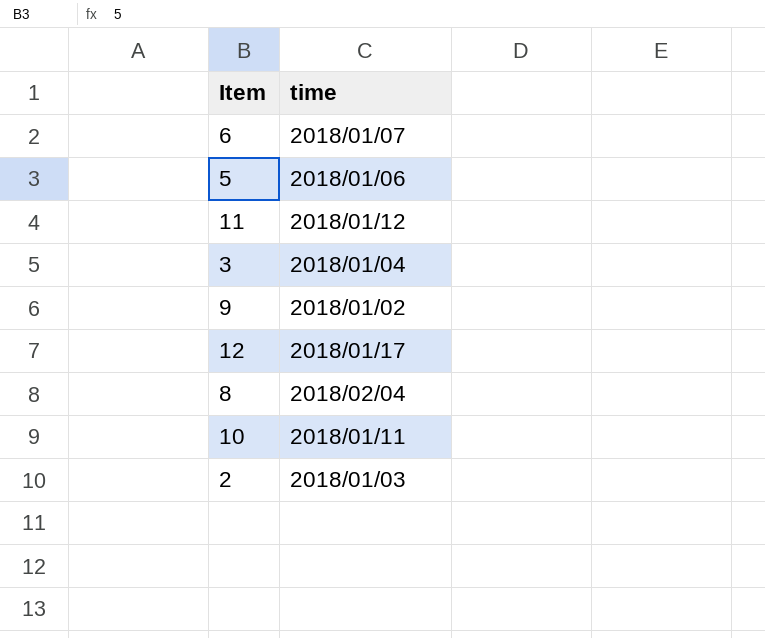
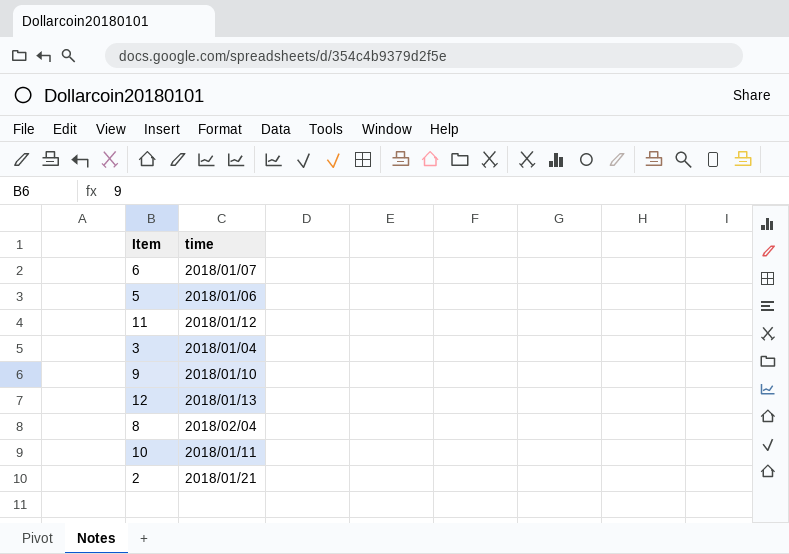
9 | time: 2018/01/02 -> 2018/01/10
12 | time: 2018/01/17 -> 2018/01/13
2 | time: 2018/01/03 -> 2018/01/21

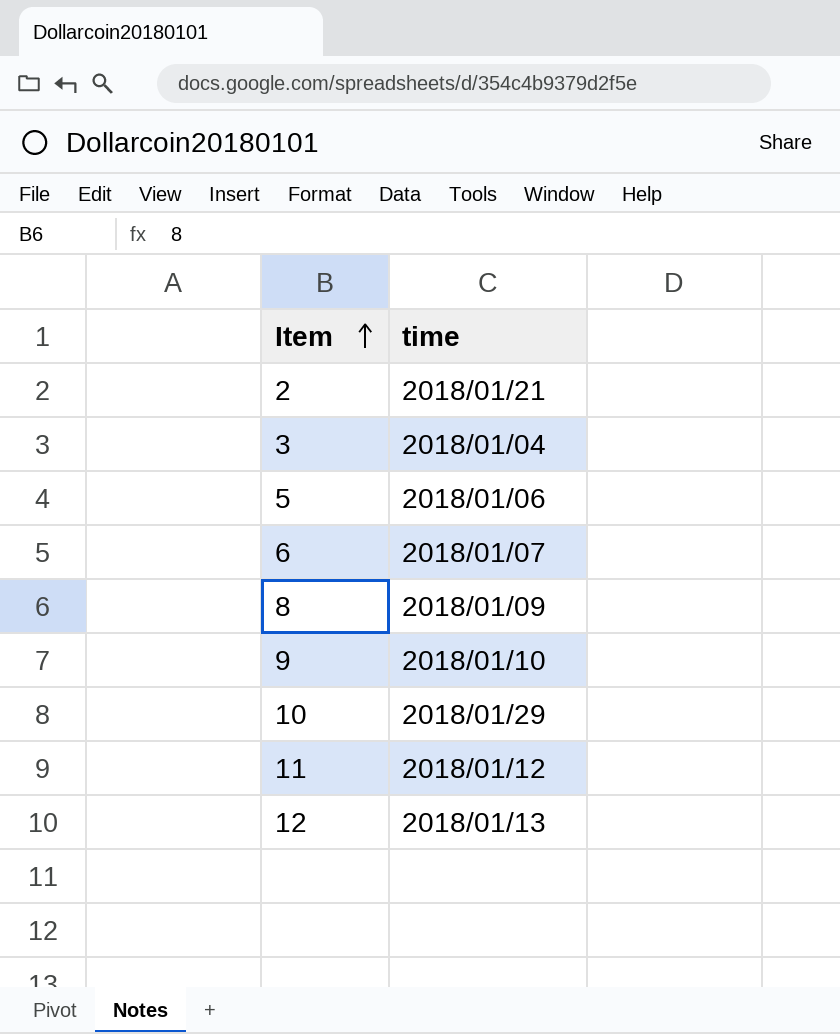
row order: none -> Item ascending
8 | time: 2018/02/04 -> 2018/01/09
10 | time: 2018/01/11 -> 2018/01/29

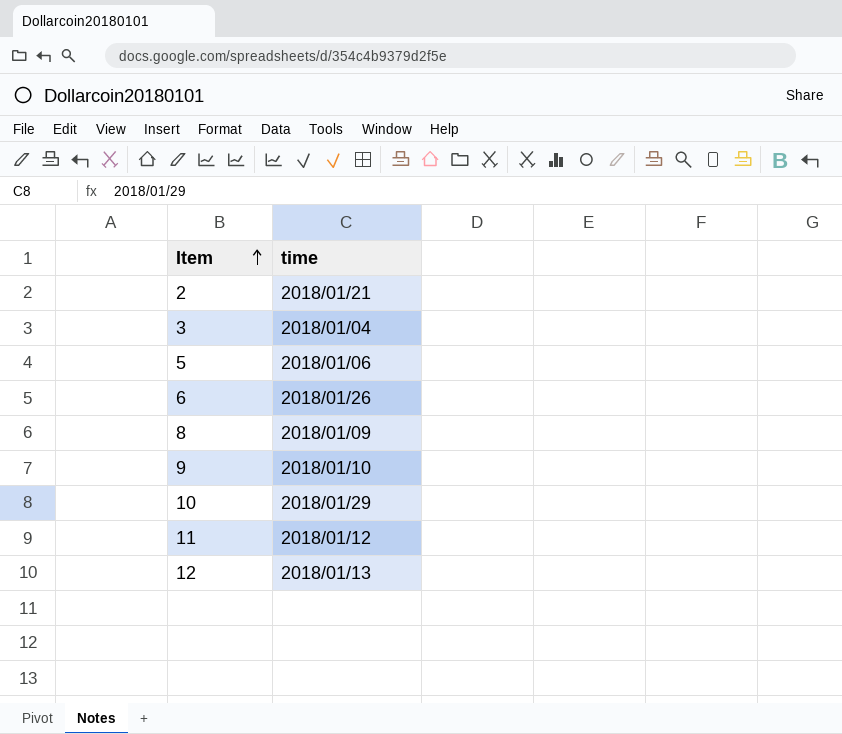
6 | time: 2018/01/07 -> 2018/01/26

